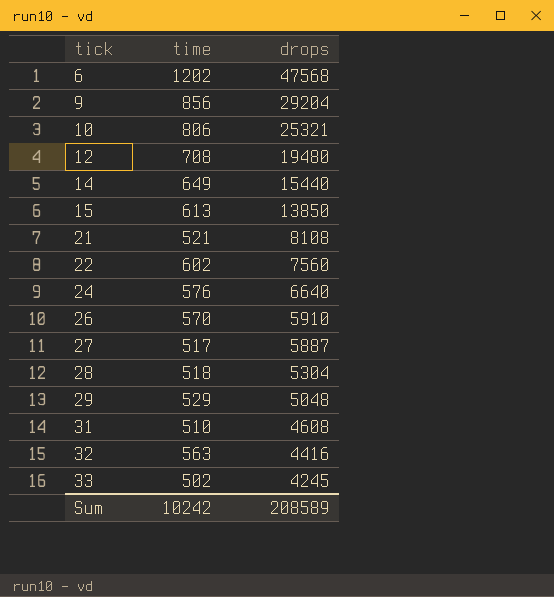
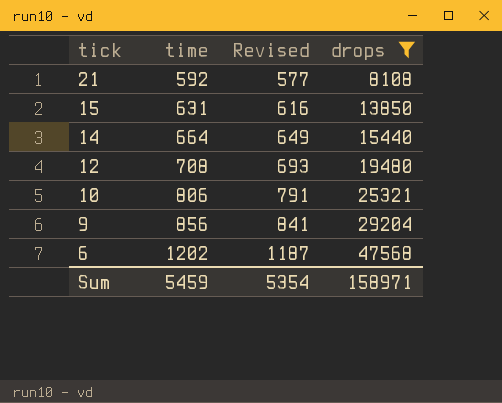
filter: none -> drops >= 8108
row order: tick ascending -> tick descending
column Revised | formula: none -> [time] - 15
21 | time: 521 -> 592
15 | time: 613 -> 631
14 | time: 649 -> 664
Sum | time: 10242 -> 5459
Sum | drops: 208589 -> 158971

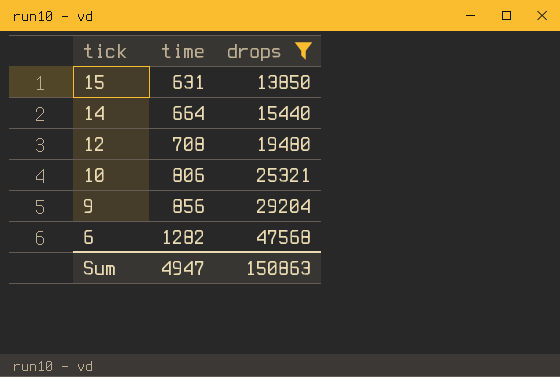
column Revised | formula: [time] - 15 -> none
row 21: 592 | 577 | 8108 -> none
6 | time: 1202 -> 1282
Sum | time: 5459 -> 4947
Sum | drops: 158971 -> 150863

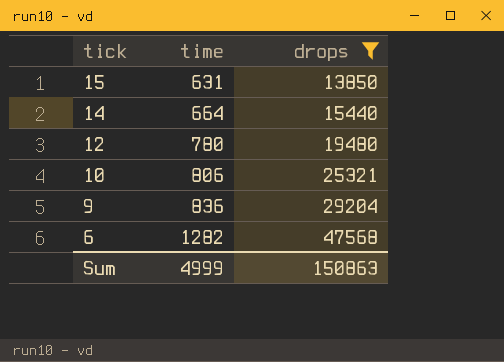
12 | time: 708 -> 780
9 | time: 856 -> 836
Sum | time: 4947 -> 4999

